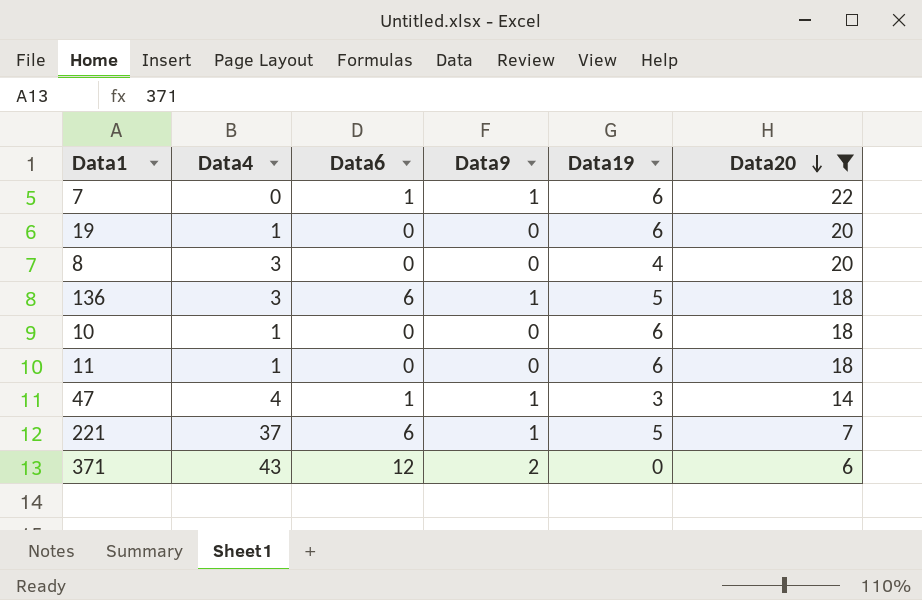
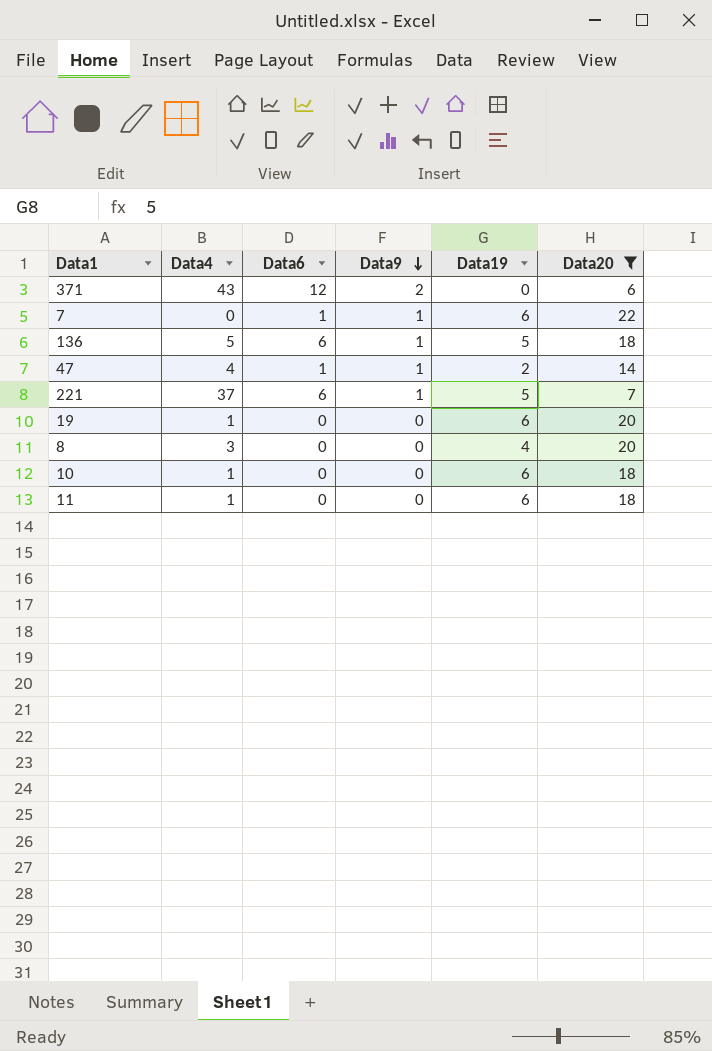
row order: Data20 descending -> Data9 descending
136 | Data4: 3 -> 5
47 | Data19: 3 -> 2

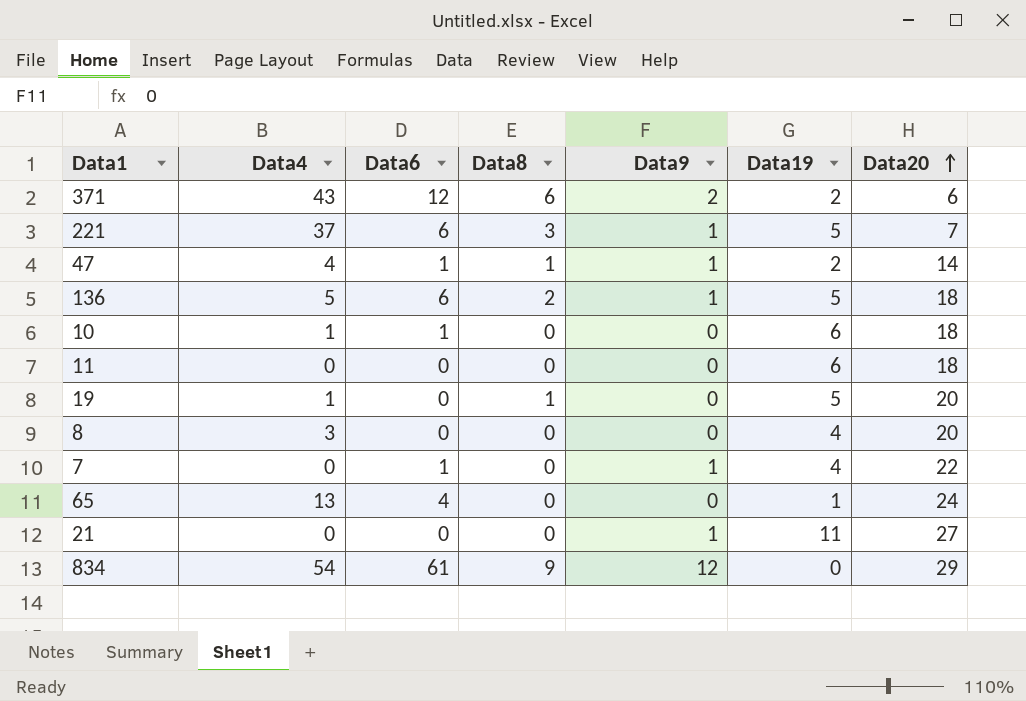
filter: Data20 <= 22 -> none
row order: Data9 descending -> Data20 ascending
column Data8 | position: none -> 4
371 | Data19: 0 -> 2
10 | Data6: 0 -> 1
11 | Data4: 1 -> 0
19 | Data19: 6 -> 5
7 | Data19: 6 -> 4

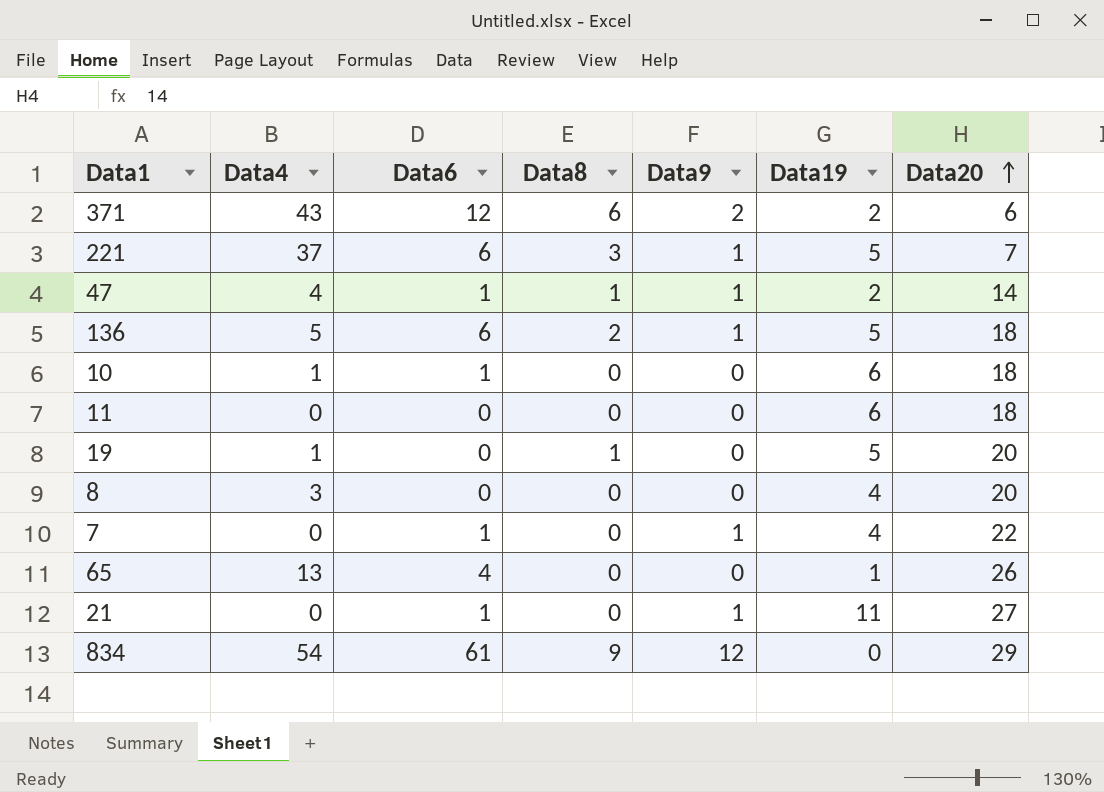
65 | Data20: 24 -> 26
21 | Data6: 0 -> 1

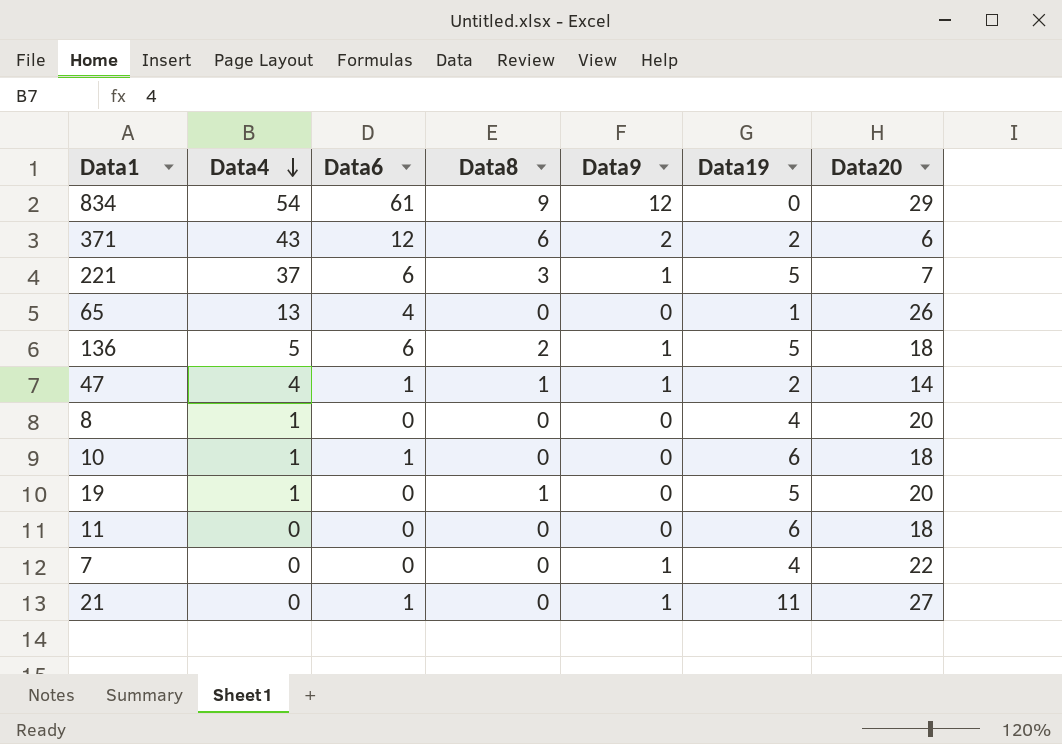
row order: Data20 ascending -> Data4 descending
8 | Data4: 3 -> 1
7 | Data6: 1 -> 0

